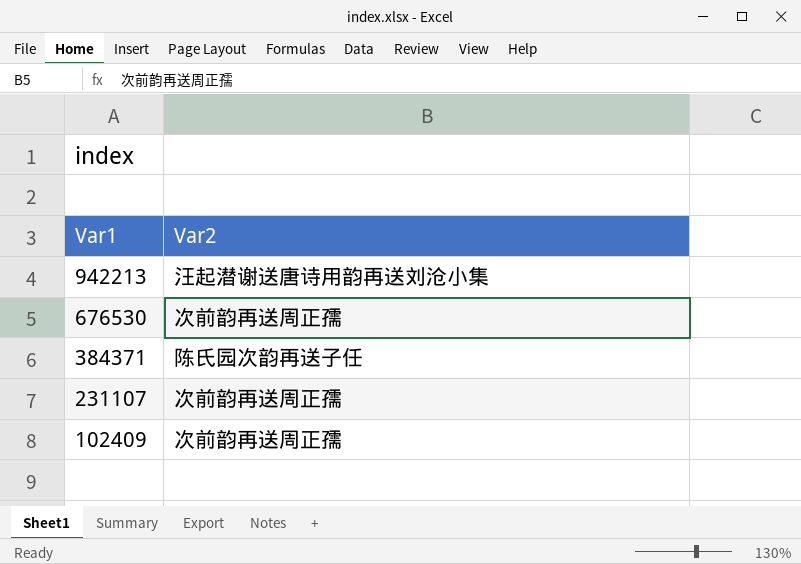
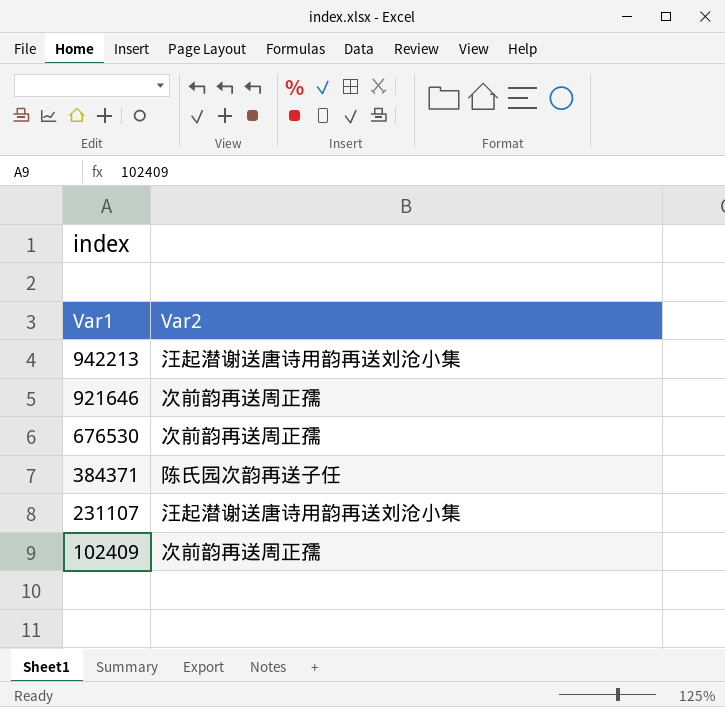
row 921646: none -> 次前韵再送周正孺
231107 | Var2: 次前韵再送周正孺 -> 汪起潜谢送唐诗用韵再送刘沧小集

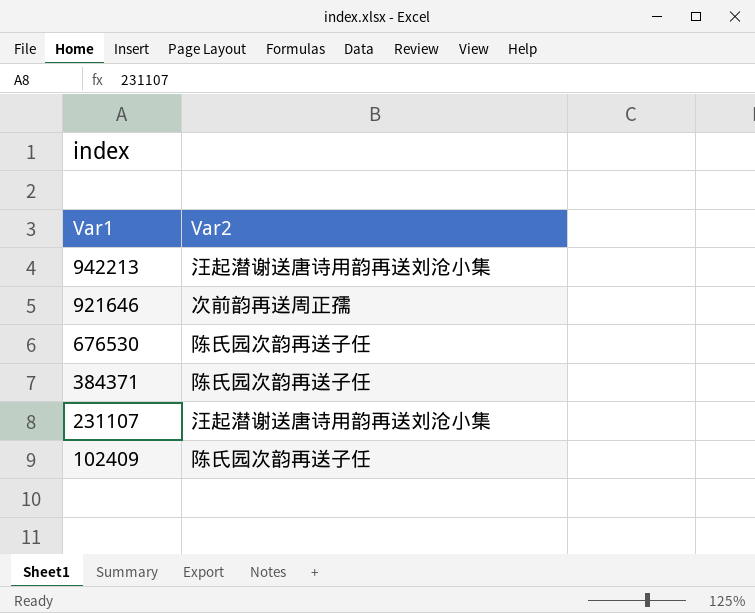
676530 | Var2: 次前韵再送周正孺 -> 陈氏园次韵再送子任
102409 | Var2: 次前韵再送周正孺 -> 陈氏园次韵再送子任

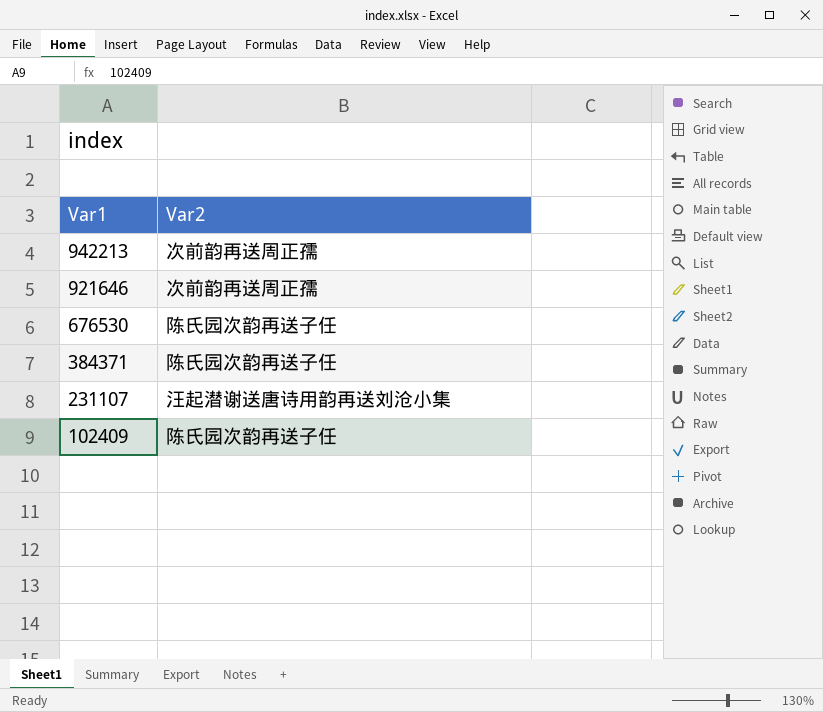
942213 | Var2: 汪起潜谢送唐诗用韵再送刘沧小集 -> 次前韵再送周正孺

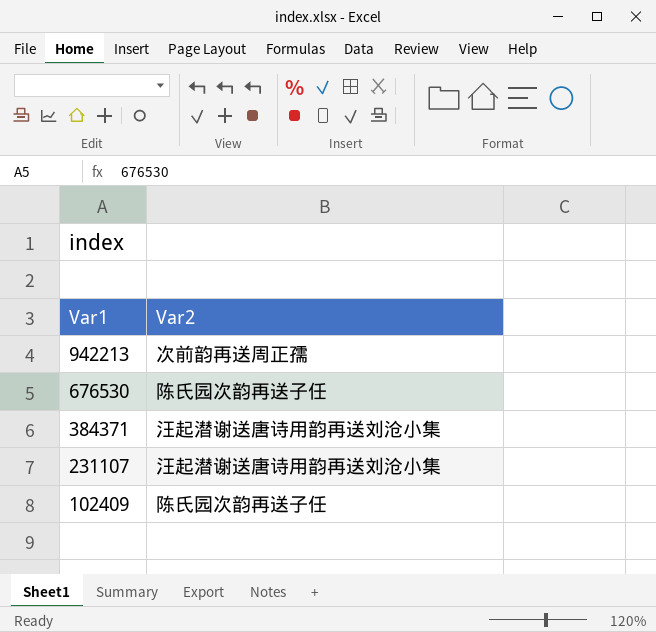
row 921646: 次前韵再送周正孺 -> none
384371 | Var2: 陈氏园次韵再送子任 -> 汪起潜谢送唐诗用韵再送刘沧小集

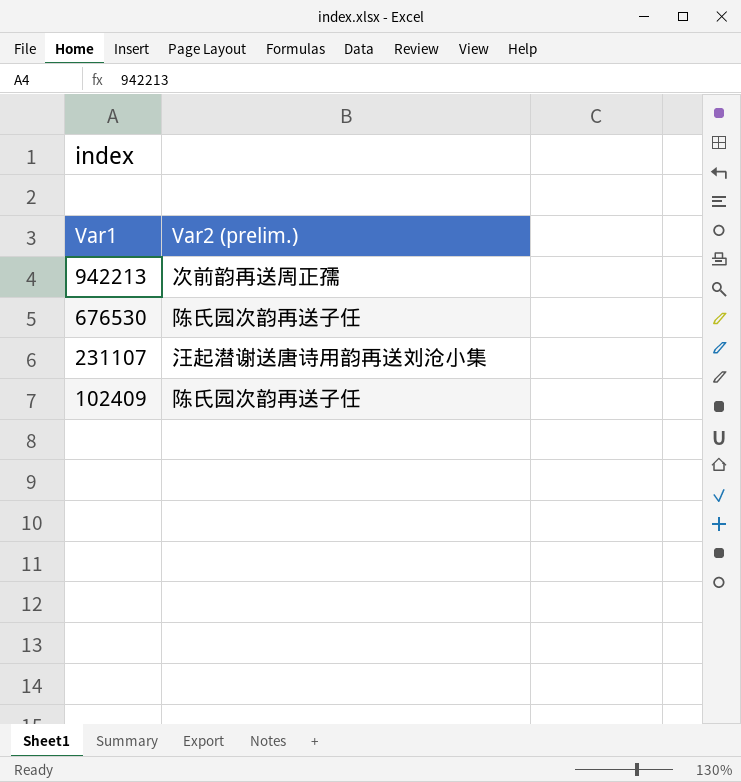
column name: Var2 -> Var2 (prelim.)
row 384371: 汪起潜谢送唐诗用韵再送刘沧小集 -> none

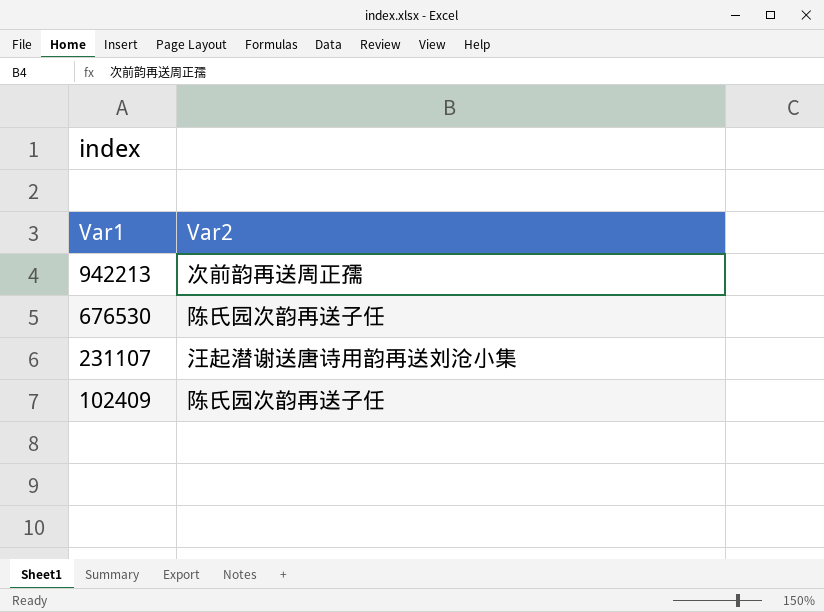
column name: Var2 (prelim.) -> Var2

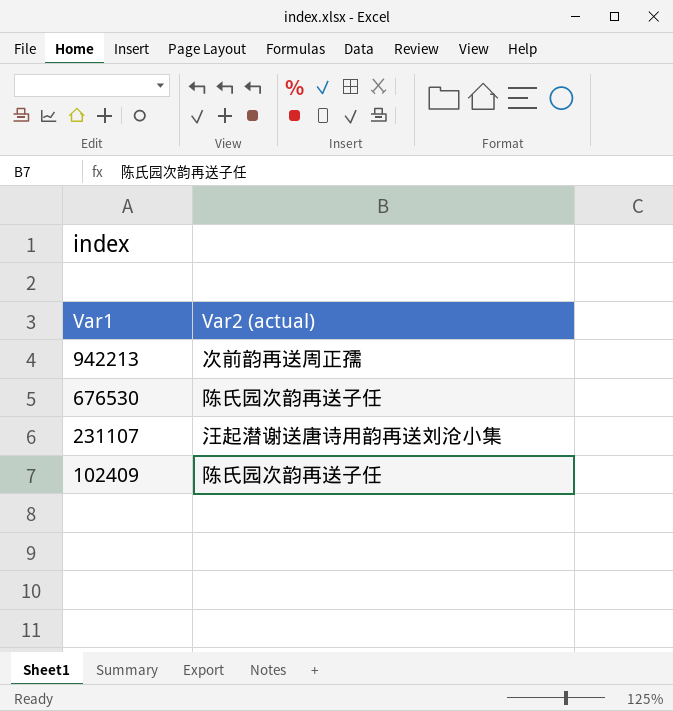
column name: Var2 -> Var2 (actual)

